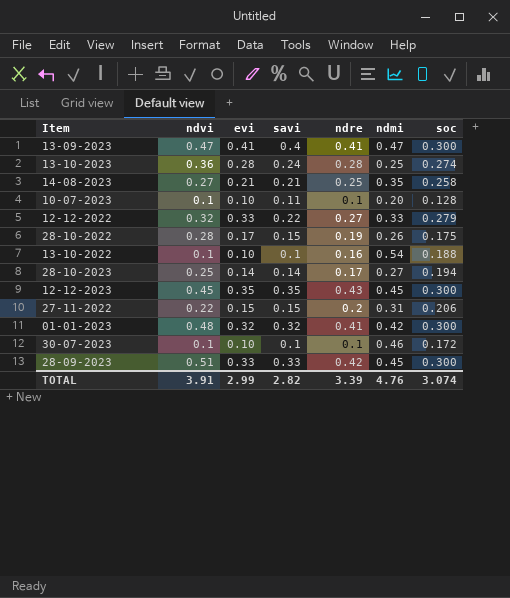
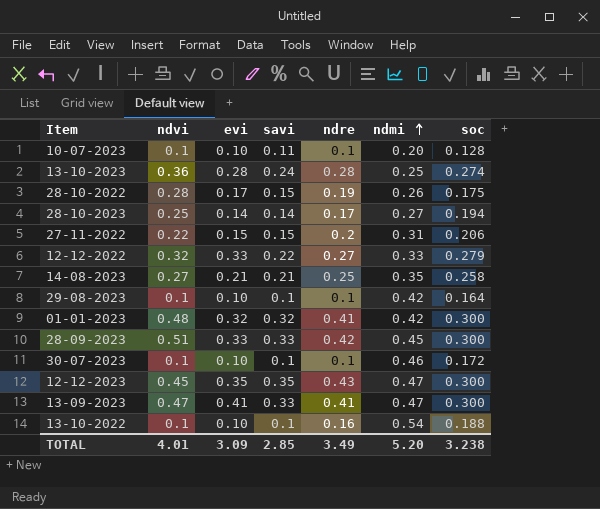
row order: none -> ndmi ascending
row 29-08-2023: none -> 0.1 | 0.10 | 0.1 | 0.1 | 0.42 | 0.164
12-12-2023 | ndmi: 0.45 -> 0.47
13-09-2023 | savi: 0.4 -> 0.33
TOTAL | ndvi: 3.91 -> 4.01
TOTAL | evi: 2.99 -> 3.09
TOTAL | savi: 2.82 -> 2.85
TOTAL | ndre: 3.39 -> 3.49
TOTAL | ndmi: 4.76 -> 5.20
TOTAL | soc: 3.074 -> 3.238

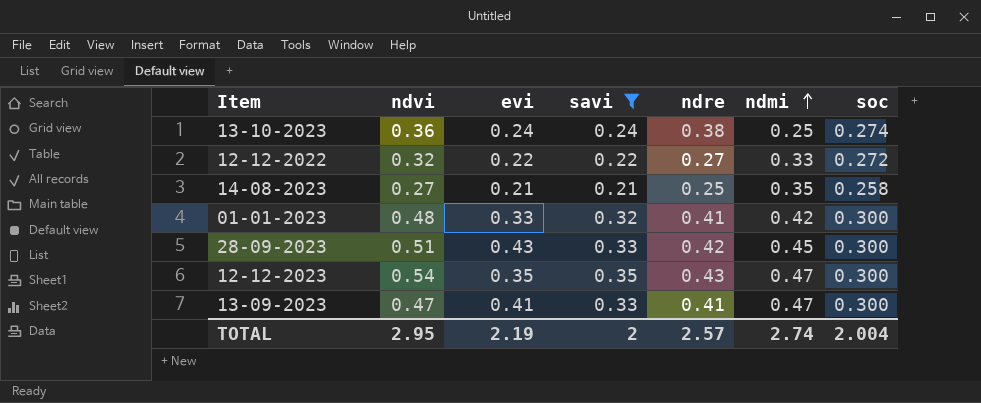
filter: none -> savi >= 0.21
13-10-2023 | evi: 0.28 -> 0.24
13-10-2023 | ndre: 0.28 -> 0.38
12-12-2022 | evi: 0.33 -> 0.22
12-12-2022 | soc: 0.279 -> 0.272
01-01-2023 | evi: 0.32 -> 0.33
28-09-2023 | evi: 0.33 -> 0.43
12-12-2023 | ndvi: 0.45 -> 0.54
TOTAL | ndvi: 4.01 -> 2.95
TOTAL | evi: 3.09 -> 2.19
TOTAL | savi: 2.85 -> 2
TOTAL | ndre: 3.49 -> 2.57
TOTAL | ndmi: 5.20 -> 2.74
TOTAL | soc: 3.238 -> 2.004

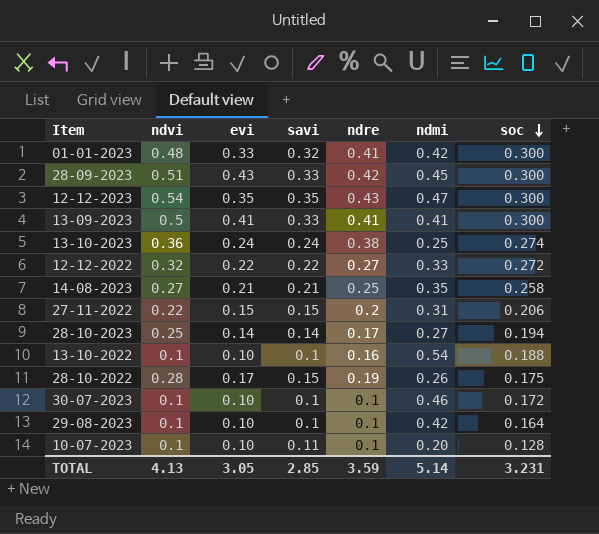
filter: savi >= 0.21 -> none
row order: ndmi ascending -> soc descending
13-09-2023 | ndvi: 0.47 -> 0.5
13-09-2023 | ndmi: 0.47 -> 0.41
TOTAL | ndvi: 2.95 -> 4.13
TOTAL | evi: 2.19 -> 3.05
TOTAL | savi: 2 -> 2.85
TOTAL | ndre: 2.57 -> 3.59
TOTAL | ndmi: 2.74 -> 5.14
TOTAL | soc: 2.004 -> 3.231

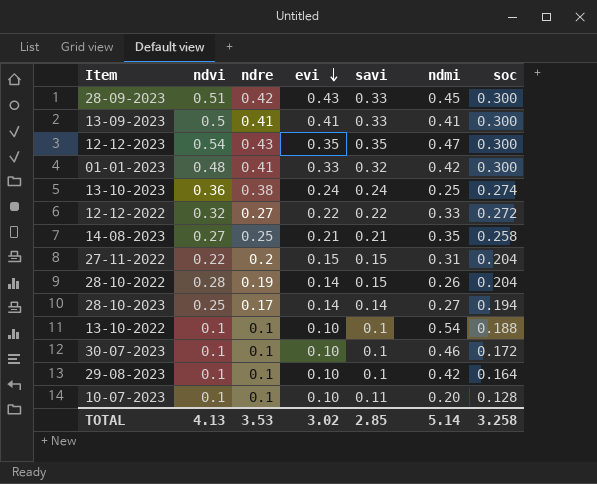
row order: soc descending -> evi descending
column ndre | position: 5 -> 3
27-11-2022 | soc: 0.206 -> 0.204
28-10-2022 | evi: 0.17 -> 0.14
28-10-2022 | soc: 0.175 -> 0.204
13-10-2022 | ndre: 0.16 -> 0.1
TOTAL | ndre: 3.59 -> 3.53
TOTAL | evi: 3.05 -> 3.02
TOTAL | soc: 3.231 -> 3.258

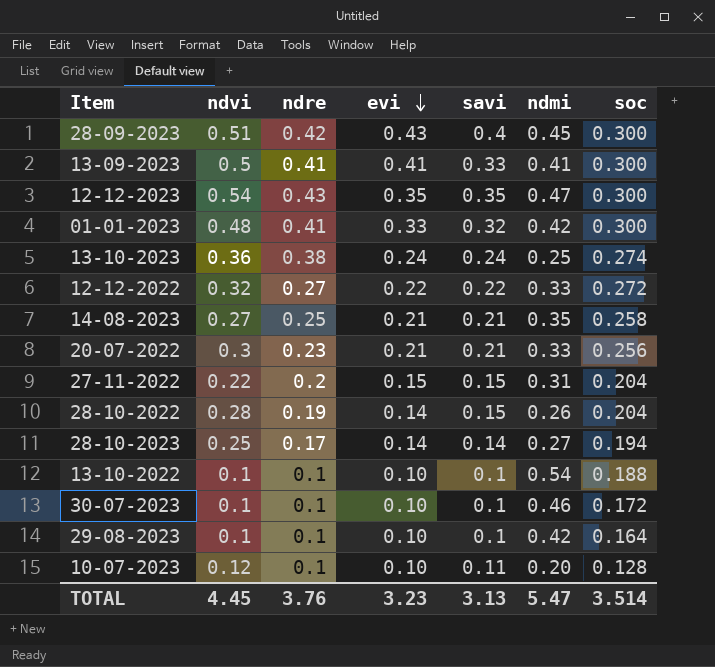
28-09-2023 | savi: 0.33 -> 0.4
row 20-07-2022: none -> 0.3 | 0.23 | 0.21 | 0.21 | 0.33 | 0.256
10-07-2023 | ndvi: 0.1 -> 0.12
TOTAL | ndvi: 4.13 -> 4.45
TOTAL | ndre: 3.53 -> 3.76
TOTAL | evi: 3.02 -> 3.23
TOTAL | savi: 2.85 -> 3.13
TOTAL | ndmi: 5.14 -> 5.47
TOTAL | soc: 3.258 -> 3.514

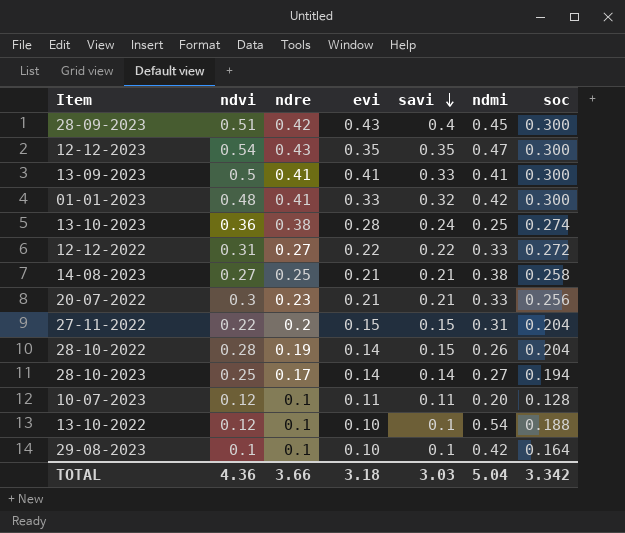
row order: evi descending -> savi descending
row 30-07-2023: 0.1 | 0.1 | 0.10 | 0.1 | 0.46 | 0.172 -> none
13-10-2023 | evi: 0.24 -> 0.28
12-12-2022 | ndvi: 0.32 -> 0.31
14-08-2023 | ndmi: 0.35 -> 0.38
10-07-2023 | evi: 0.10 -> 0.11
13-10-2022 | ndvi: 0.1 -> 0.12
TOTAL | ndvi: 4.45 -> 4.36
TOTAL | ndre: 3.76 -> 3.66
TOTAL | evi: 3.23 -> 3.18
TOTAL | savi: 3.13 -> 3.03
TOTAL | ndmi: 5.47 -> 5.04
TOTAL | soc: 3.514 -> 3.342

